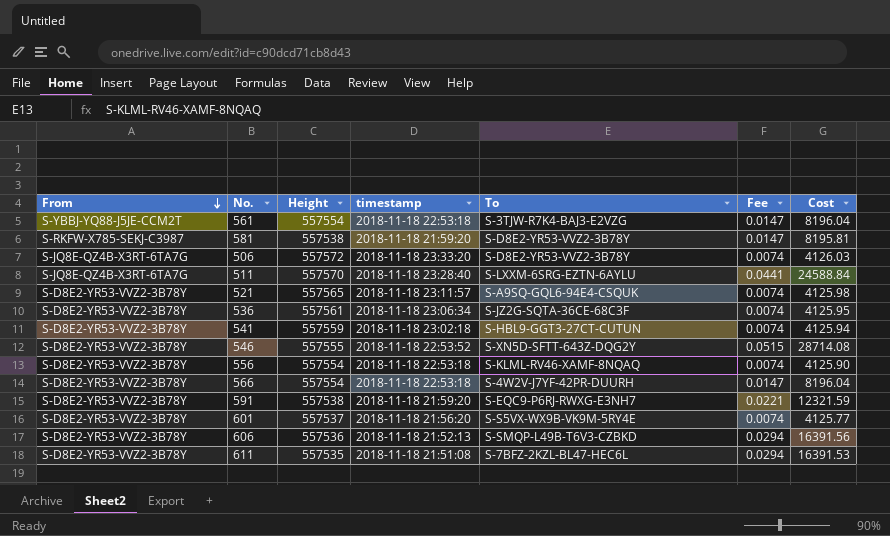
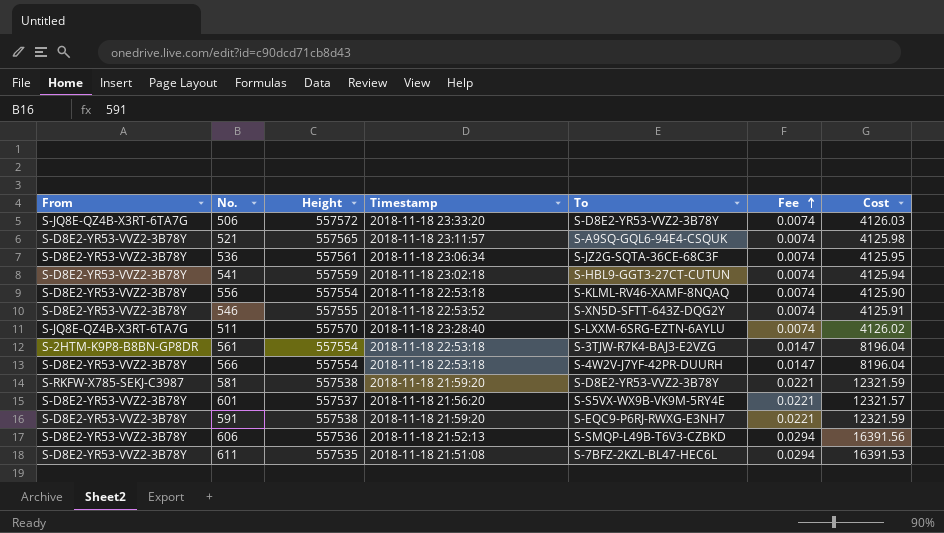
row order: From descending -> Fee ascending
column name: timestamp -> Timestamp
546 | Fee: 0.0515 -> 0.0074
546 | Cost: 28714.08 -> 4125.91
511 | Fee: 0.0441 -> 0.0074
511 | Cost: 24588.84 -> 4126.02
561 | From: S-YBBJ-YQ88-J5JE-CCM2T -> S-2HTM-K9P8-B8BN-GP8DR
581 | Fee: 0.0147 -> 0.0221
581 | Cost: 8195.81 -> 12321.59
601 | Fee: 0.0074 -> 0.0221
601 | Cost: 4125.77 -> 12321.57

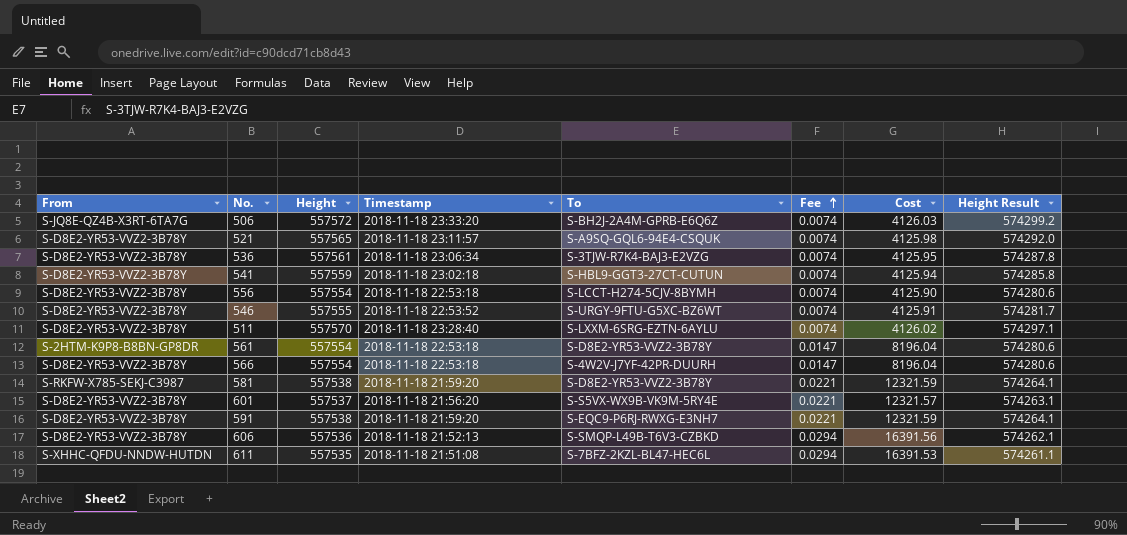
column Height Result | formula: none -> [Height] * 1.03
506 | To: S-D8E2-YR53-VVZ2-3B78Y -> S-BH2J-2A4M-GPRB-E6Q6Z
536 | To: S-JZ2G-SQTA-36CE-68C3F -> S-3TJW-R7K4-BAJ3-E2VZG
556 | To: S-KLML-RV46-XAMF-8NQAQ -> S-LCCT-H274-5CJV-8BYMH
546 | To: S-XN5D-SFTT-643Z-DQG2Y -> S-URGY-9FTU-G5XC-BZ6WT
511 | From: S-JQ8E-QZ4B-X3RT-6TA7G -> S-D8E2-YR53-VVZ2-3B78Y
561 | To: S-3TJW-R7K4-BAJ3-E2VZG -> S-D8E2-YR53-VVZ2-3B78Y
611 | From: S-D8E2-YR53-VVZ2-3B78Y -> S-XHHC-QFDU-NNDW-HUTDN

